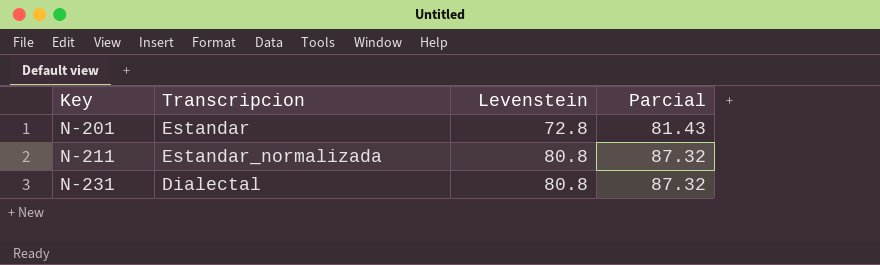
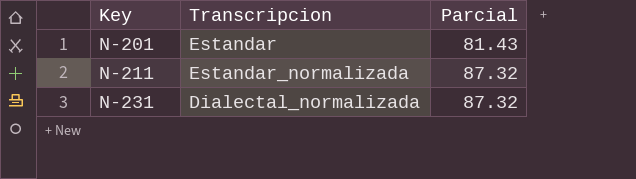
column Levenstein | position: 3 -> none
N-231 | Transcripcion: Dialectal -> Dialectal_normalizada

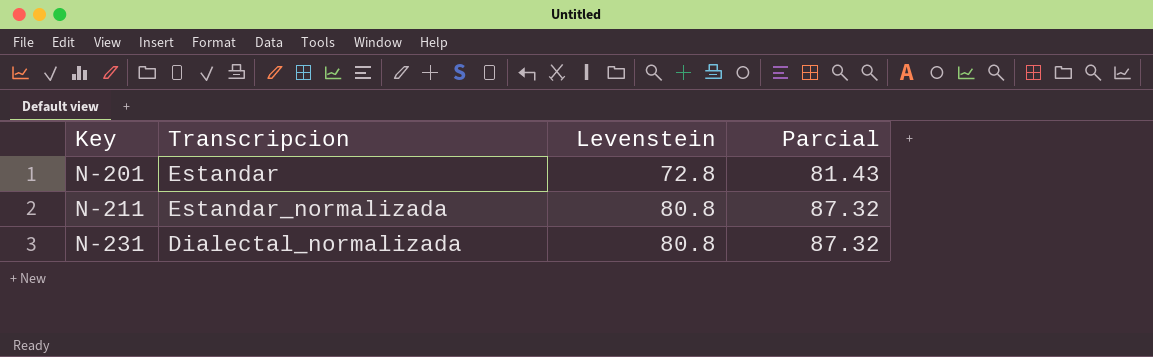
column Levenstein | position: none -> 3

